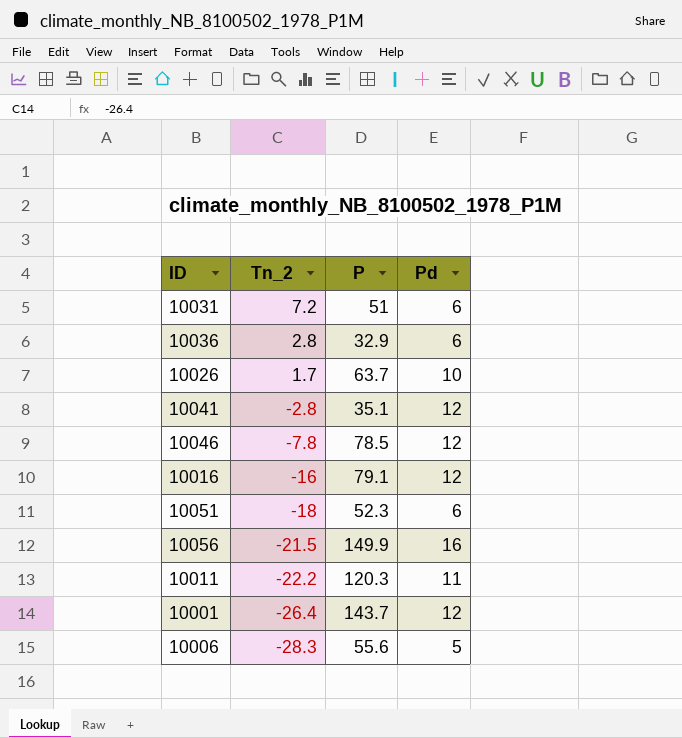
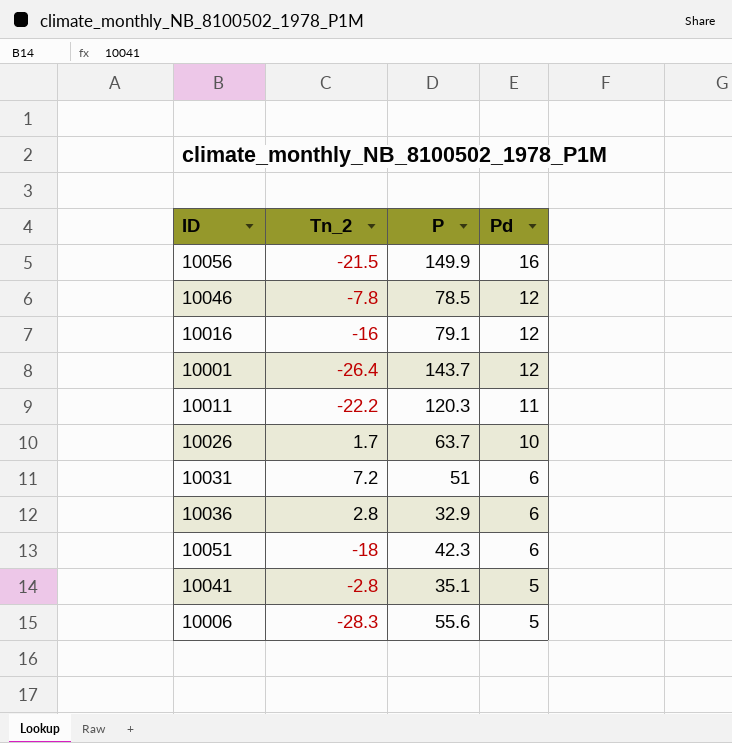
row order: Tn_2 descending -> Pd descending
10051 | P: 52.3 -> 42.3
10041 | Pd: 12 -> 5

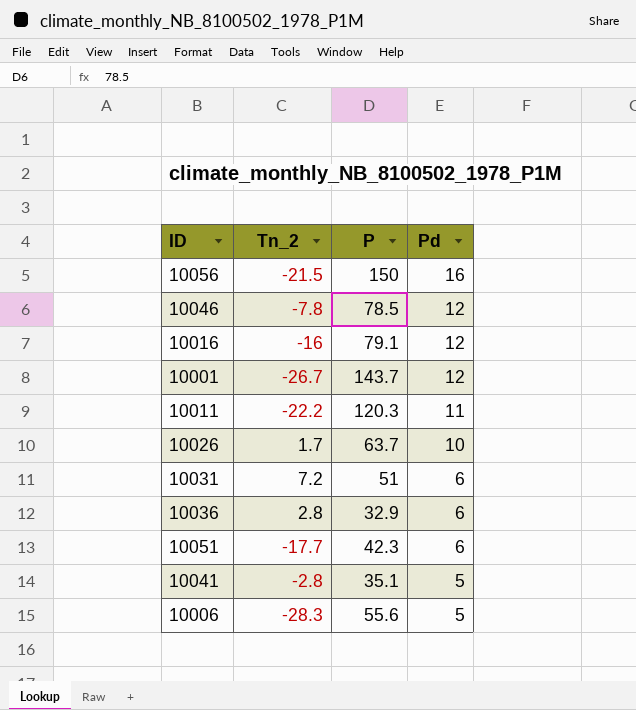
10056 | P: 149.9 -> 150
10001 | Tn_2: -26.4 -> -26.7
10051 | Tn_2: -18 -> -17.7

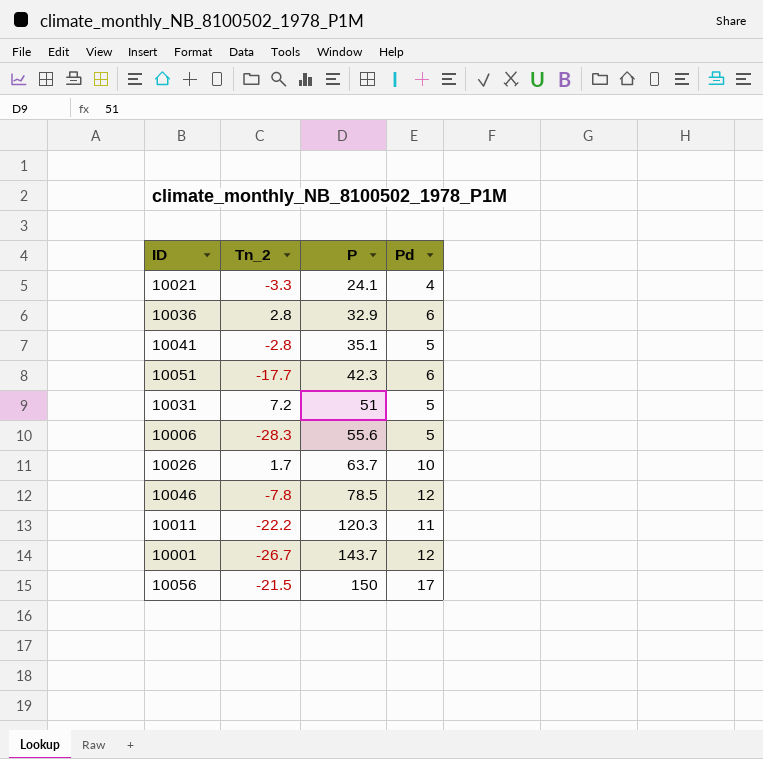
row order: Pd descending -> P ascending
row 10016: -16 | 79.1 | 12 -> none
row 10021: none -> -3.3 | 24.1 | 4
10031 | Pd: 6 -> 5
10056 | Pd: 16 -> 17

